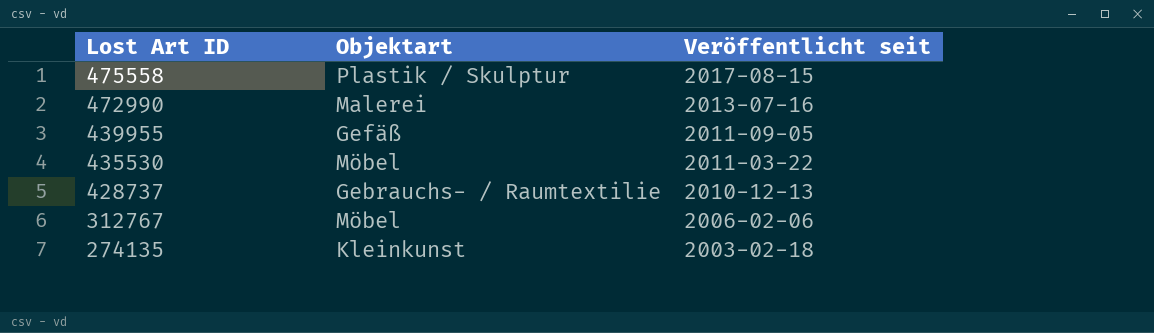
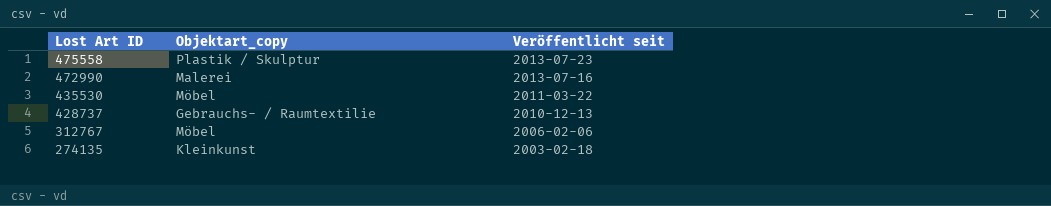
column name: Objektart -> Objektart_copy
row 439955: Gefäß | 2011-09-05 -> none
475558 | Veröffentlicht seit: 2017-08-15 -> 2013-07-23

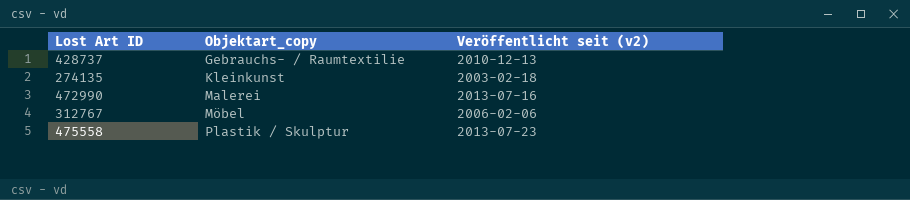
row order: Lost Art ID descending -> Objektart_copy ascending
column name: Veröffentlicht seit -> Veröffentlicht seit (v2)
row 435530: Möbel | 2011-03-22 -> none

